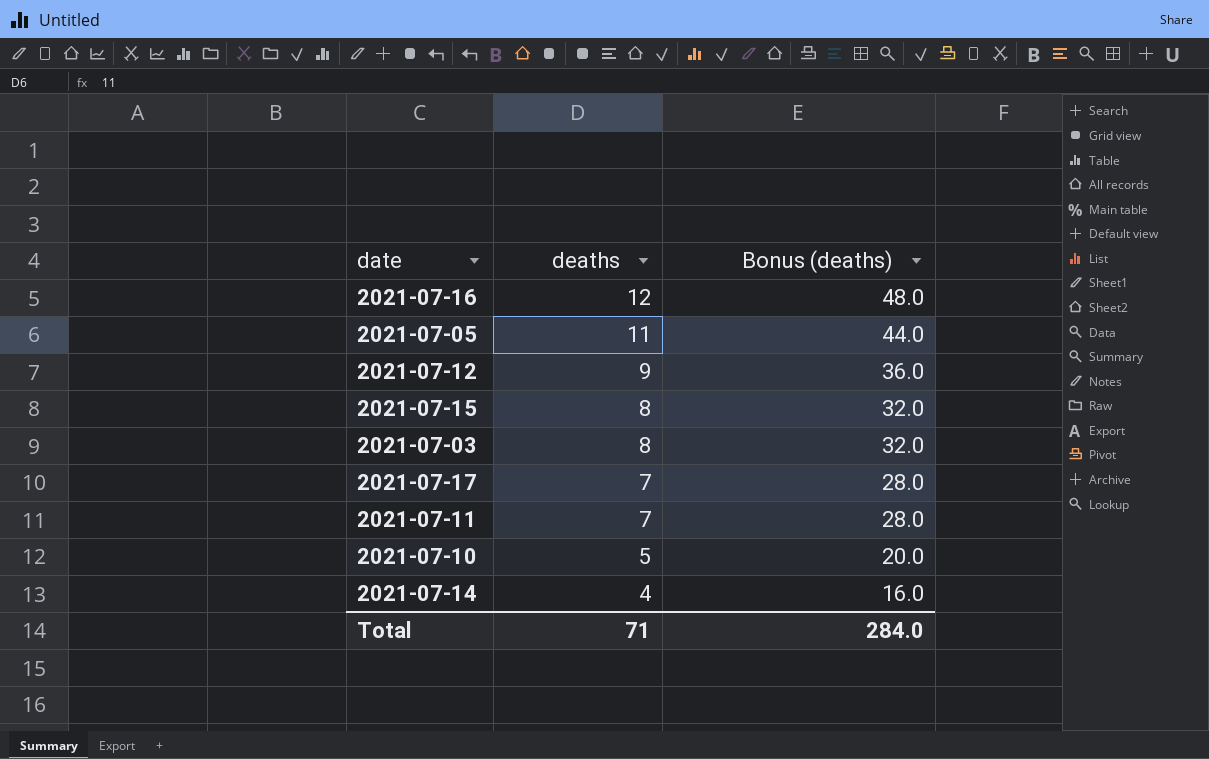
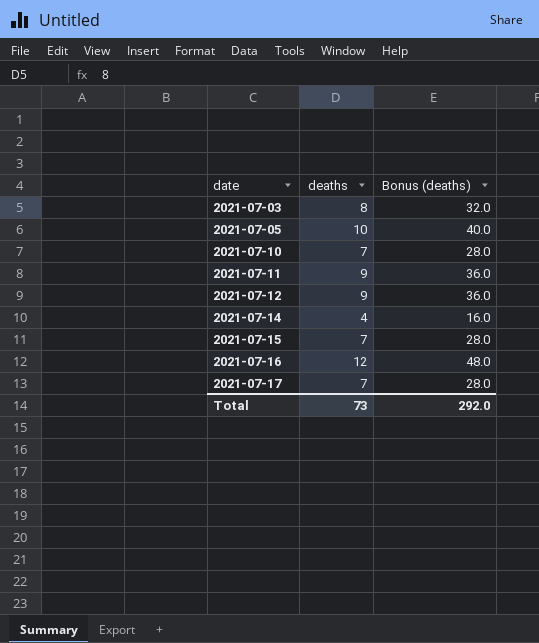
row order: deaths descending -> date ascending
2021-07-05 | deaths: 11 -> 10
2021-07-05 | Bonus (deaths): 44.0 -> 40.0
2021-07-10 | deaths: 5 -> 7
2021-07-10 | Bonus (deaths): 20.0 -> 28.0
2021-07-11 | deaths: 7 -> 9
2021-07-11 | Bonus (deaths): 28.0 -> 36.0
2021-07-15 | deaths: 8 -> 7
2021-07-15 | Bonus (deaths): 32.0 -> 28.0
Total | deaths: 71 -> 73
Total | Bonus (deaths): 284.0 -> 292.0

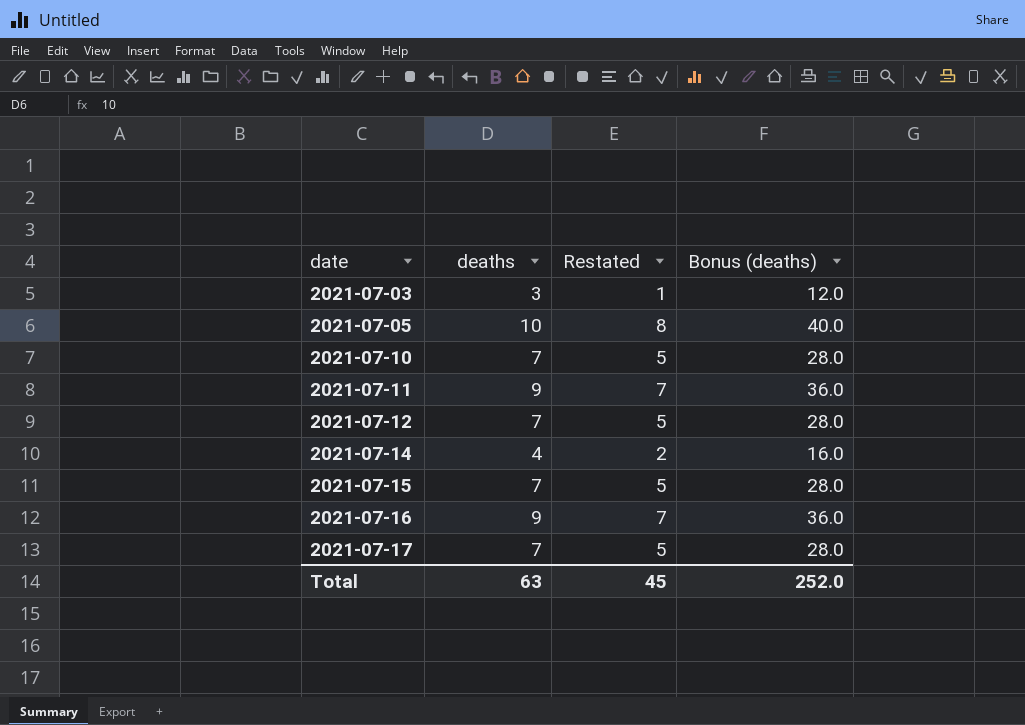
column Restated | formula: none -> [deaths] - 2
2021-07-03 | deaths: 8 -> 3
2021-07-03 | Bonus (deaths): 32.0 -> 12.0
2021-07-12 | deaths: 9 -> 7
2021-07-12 | Bonus (deaths): 36.0 -> 28.0
2021-07-16 | deaths: 12 -> 9
2021-07-16 | Bonus (deaths): 48.0 -> 36.0
Total | deaths: 73 -> 63
Total | Bonus (deaths): 292.0 -> 252.0

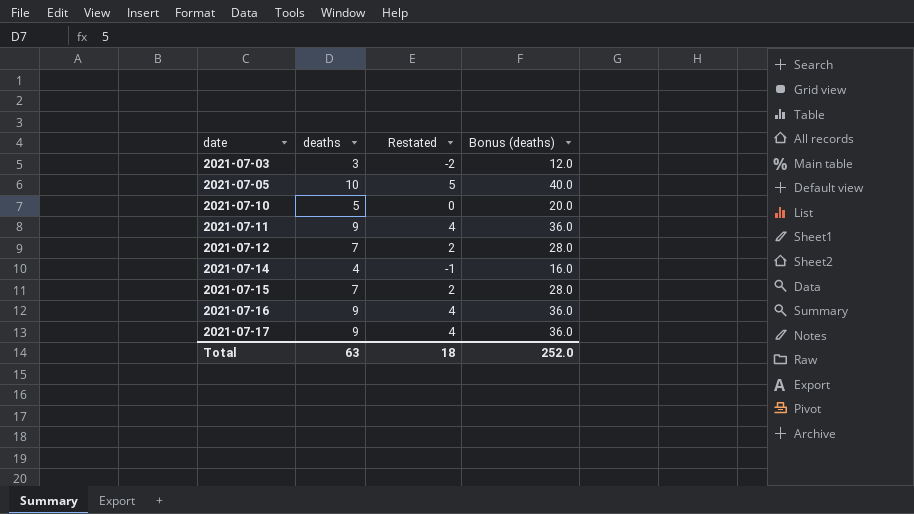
column Restated | formula: [deaths] - 2 -> [deaths] - 5
2021-07-10 | deaths: 7 -> 5
2021-07-10 | Bonus (deaths): 28.0 -> 20.0
2021-07-17 | deaths: 7 -> 9
2021-07-17 | Bonus (deaths): 28.0 -> 36.0
Total | Restated: 45 -> 18

